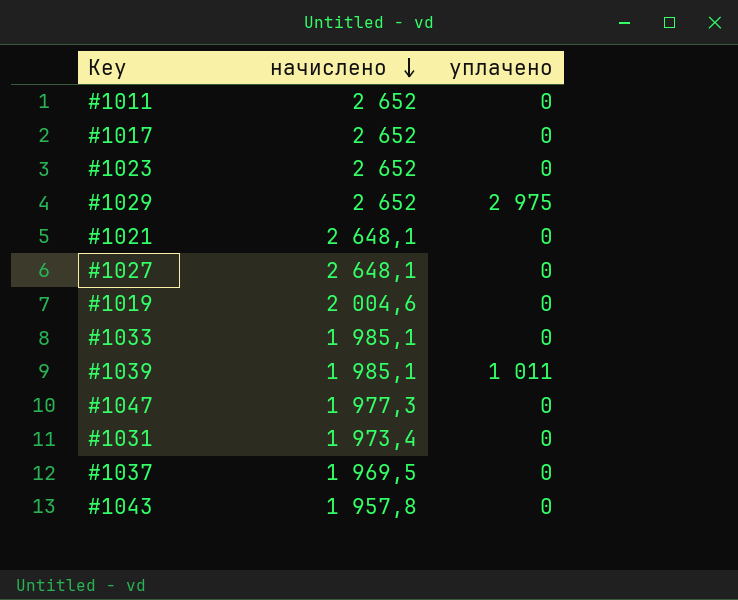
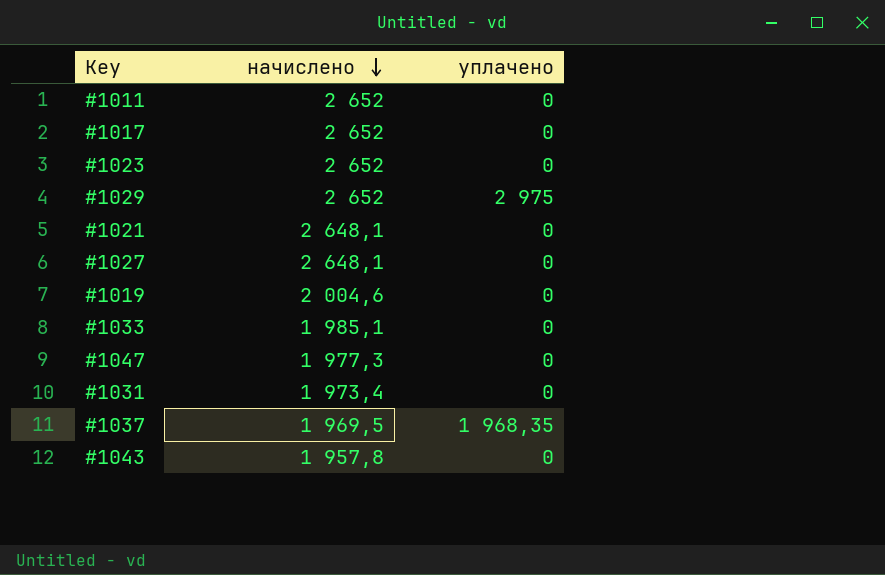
row #1039: 1 985,1 | 1 011 -> none
#1037 | уплачено: 0 -> 1 968,35

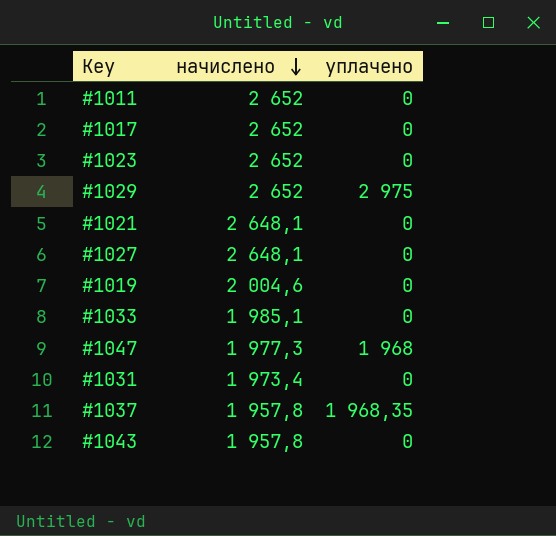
#1047 | уплачено: 0 -> 1 968
#1037 | начислено: 1 969,5 -> 1 957,8

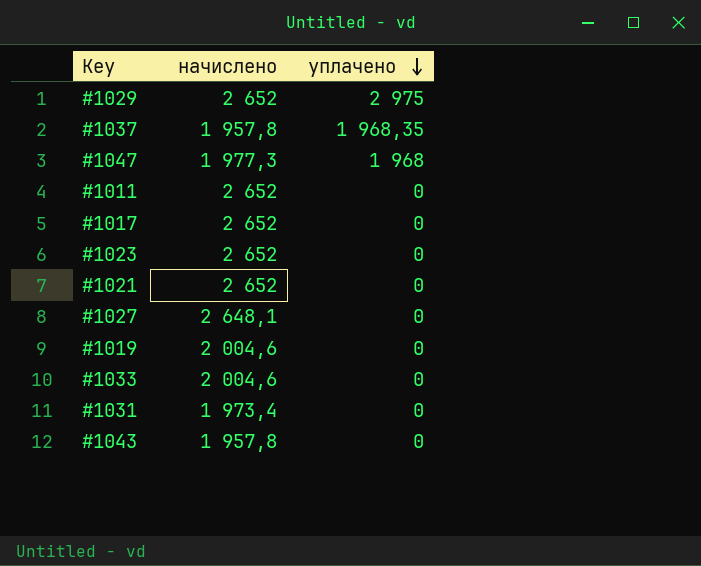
row order: начислено descending -> уплачено descending
#1021 | начислено: 2 648,1 -> 2 652
#1033 | начислено: 1 985,1 -> 2 004,6

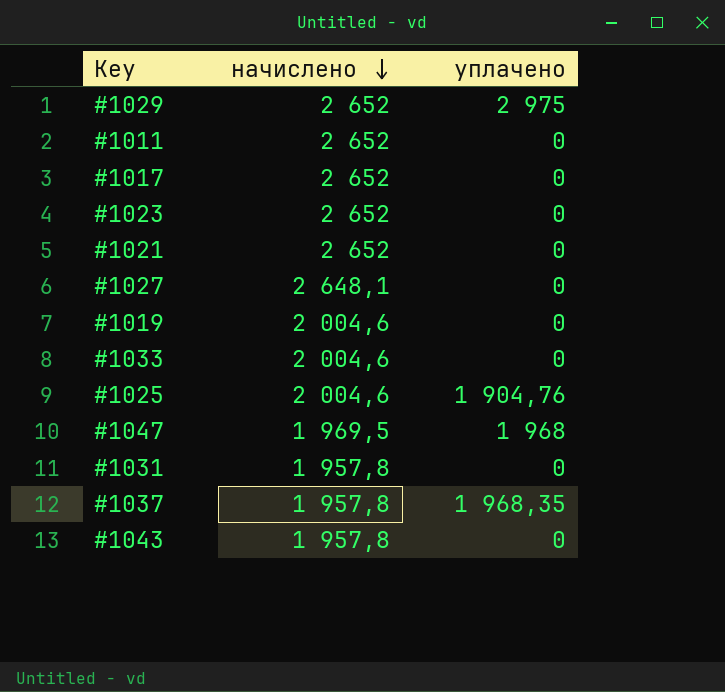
row order: уплачено descending -> начислено descending
row #1025: none -> 2 004,6 | 1 904,76
#1047 | начислено: 1 977,3 -> 1 969,5
#1031 | начислено: 1 973,4 -> 1 957,8

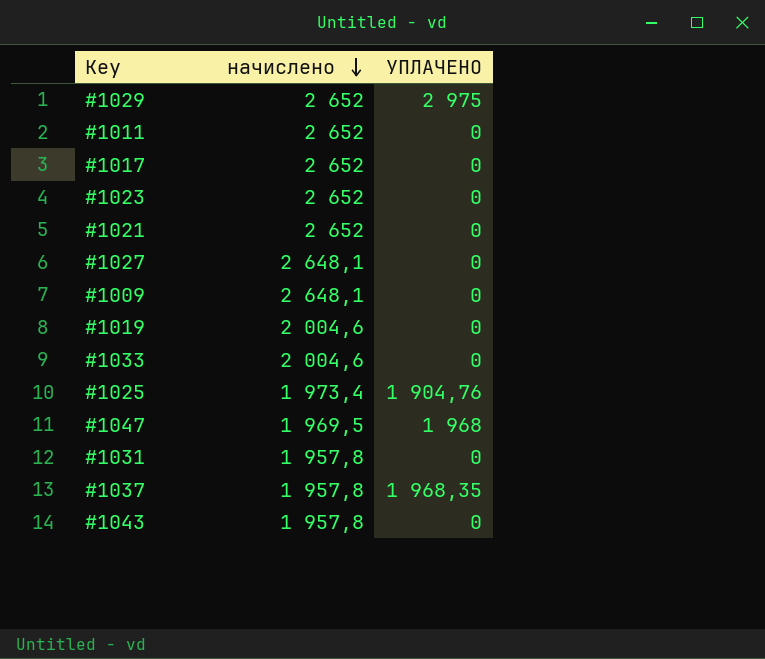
column name: уплачено -> УПЛАЧЕНО
row #1009: none -> 2 648,1 | 0
#1025 | начислено: 2 004,6 -> 1 973,4

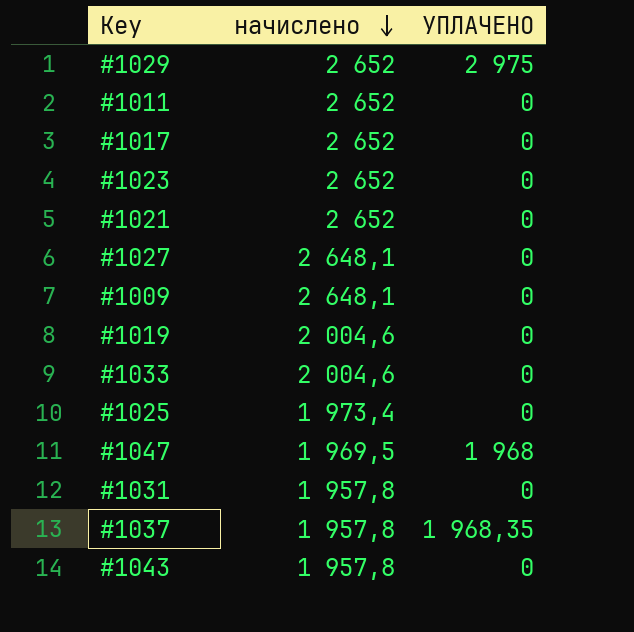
#1025 | УПЛАЧЕНО: 1 904,76 -> 0

